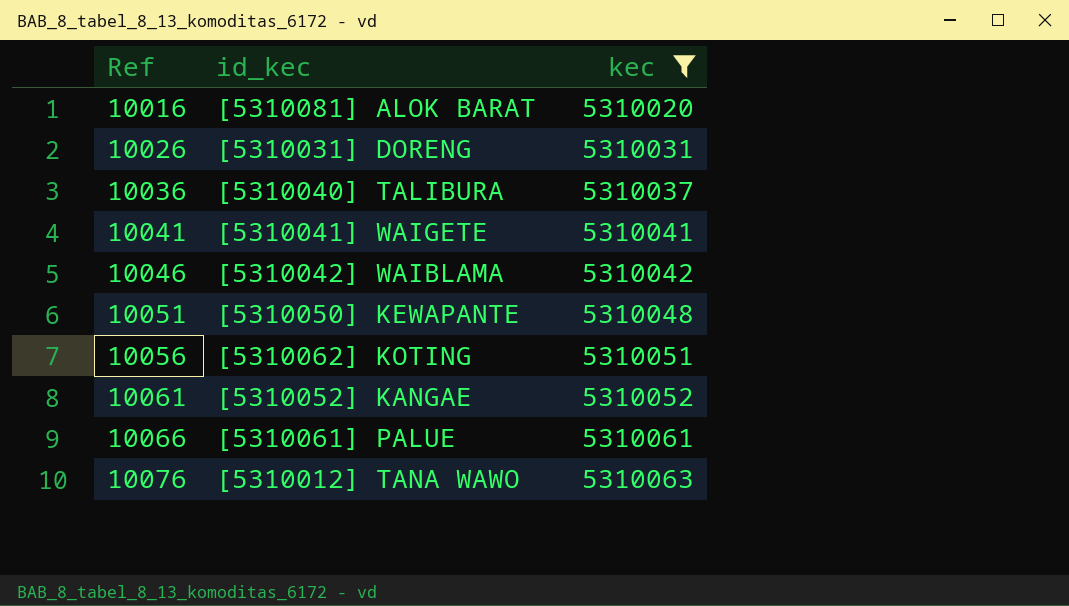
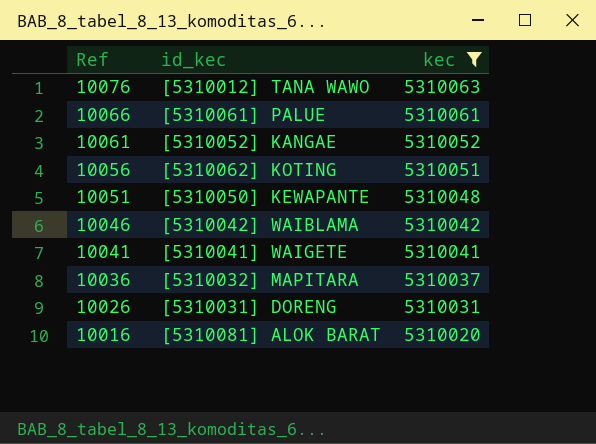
row order: Ref ascending -> Ref descending
10036 | id_kec: [5310040] TALIBURA -> [5310032] MAPITARA

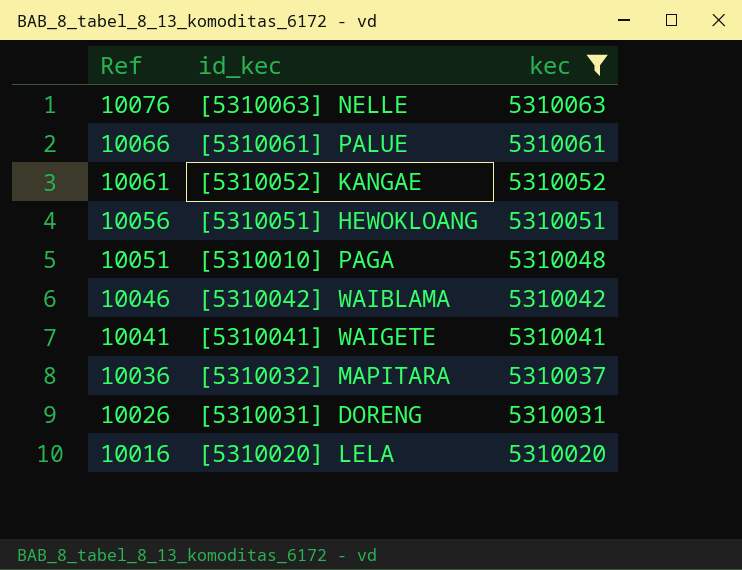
10076 | id_kec: [5310012] TANA WAWO -> [5310063] NELLE
10056 | id_kec: [5310062] KOTING -> [5310051] HEWOKLOANG
10051 | id_kec: [5310050] KEWAPANTE -> [5310010] PAGA
10016 | id_kec: [5310081] ALOK BARAT -> [5310020] LELA

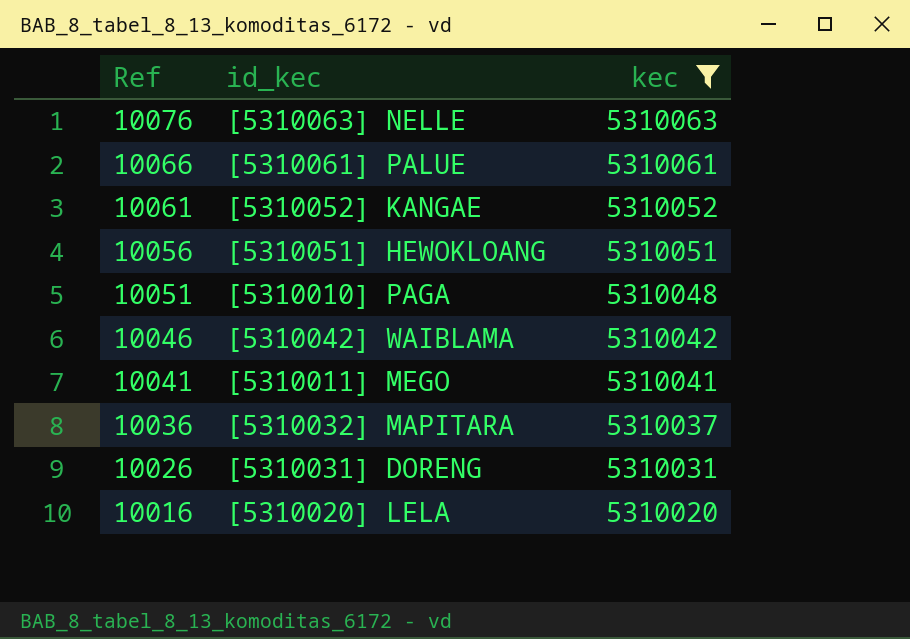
10041 | id_kec: [5310041] WAIGETE -> [5310011] MEGO

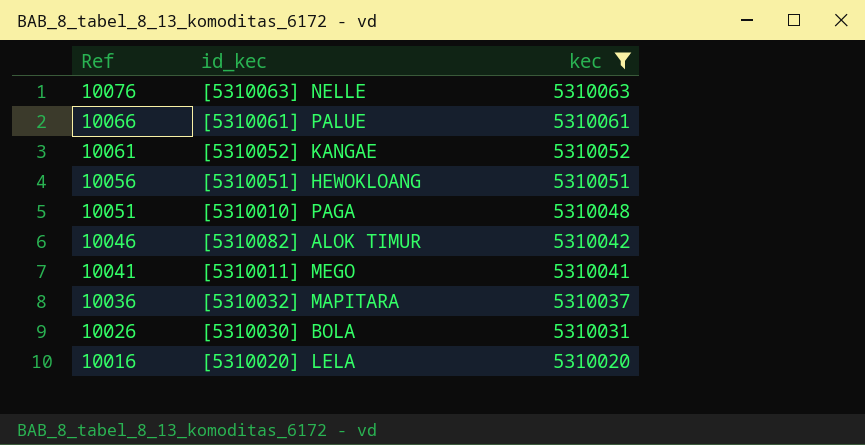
10046 | id_kec: [5310042] WAIBLAMA -> [5310082] ALOK TIMUR
10026 | id_kec: [5310031] DORENG -> [5310030] BOLA

